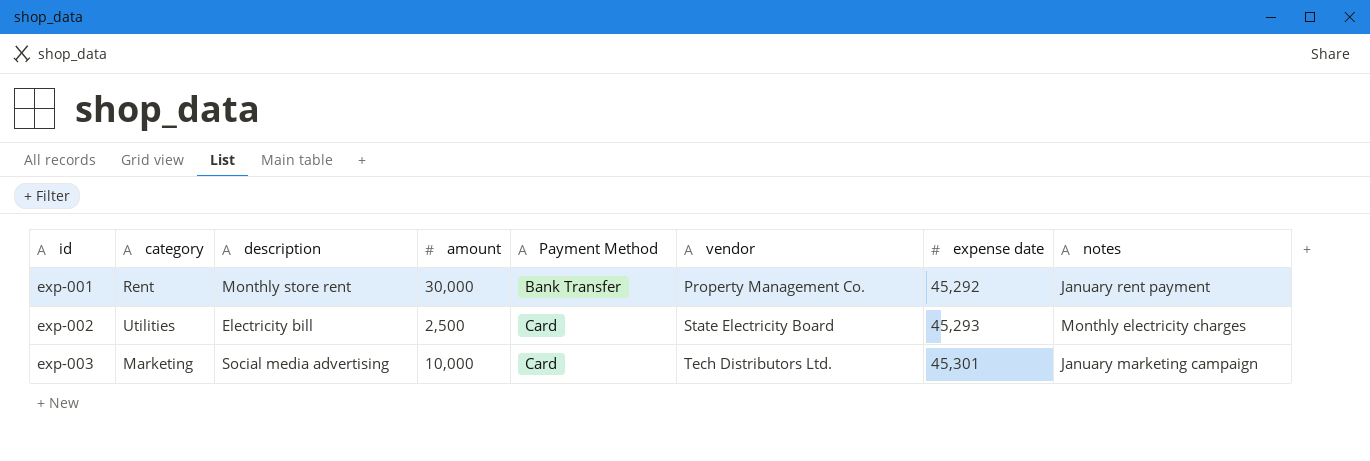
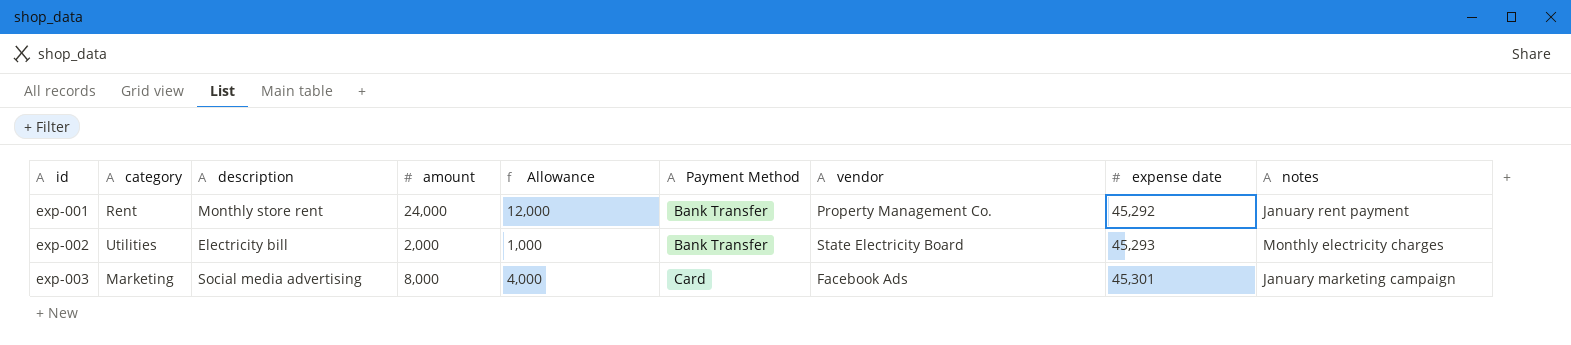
column Allowance | formula: none -> [amount] * 0.5
exp-001 | amount: 30,000 -> 24,000
exp-002 | amount: 2,500 -> 2,000
exp-002 | Payment Method: Card -> Bank Transfer
exp-003 | amount: 10,000 -> 8,000
exp-003 | vendor: Tech Distributors Ltd. -> Facebook Ads

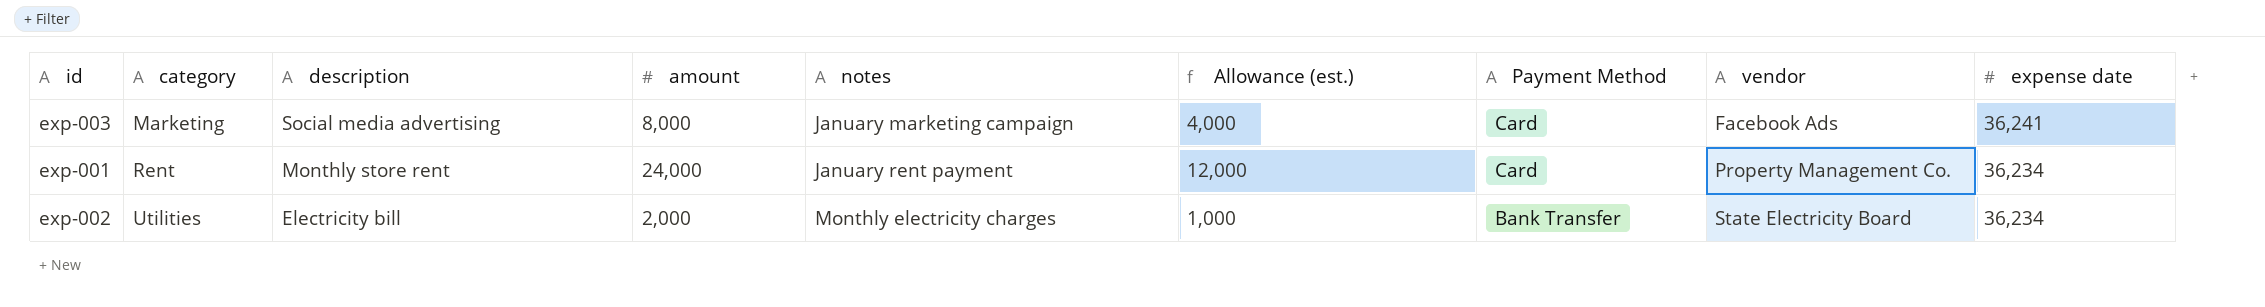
row order: id ascending -> category ascending
column notes | position: 9 -> 5
column name: Allowance -> Allowance (est.)
exp-003 | expense date: 45,301 -> 36,241
exp-001 | Payment Method: Bank Transfer -> Card
exp-001 | expense date: 45,292 -> 36,234
exp-002 | expense date: 45,293 -> 36,234

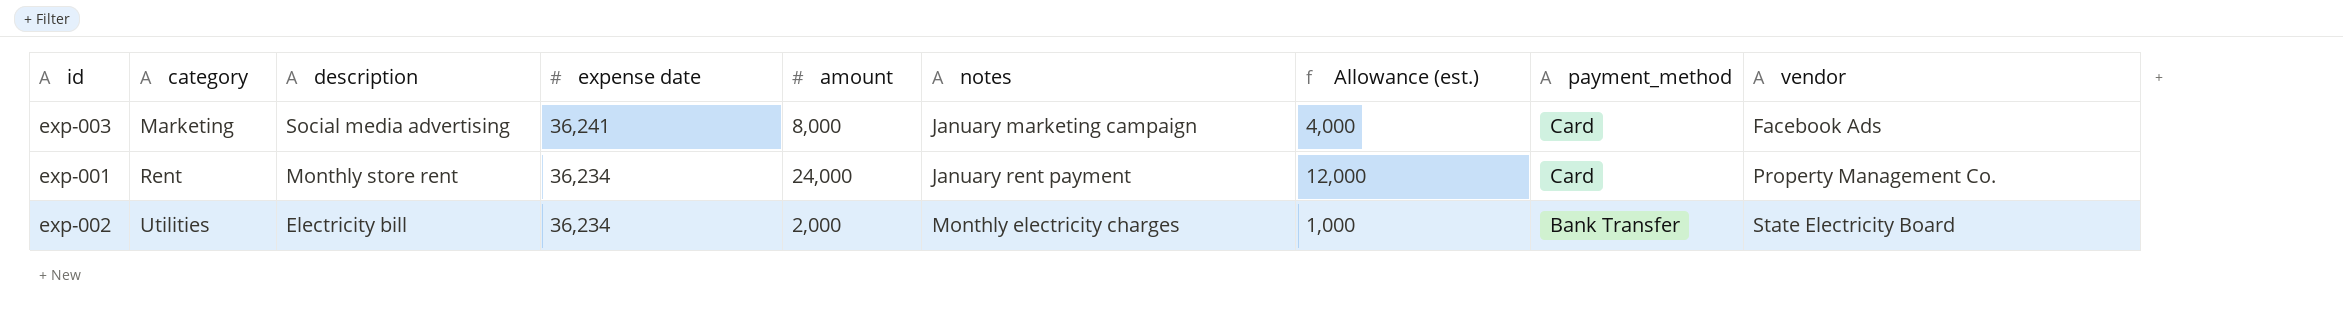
column expense date | position: 9 -> 4
column name: Payment Method -> payment_method

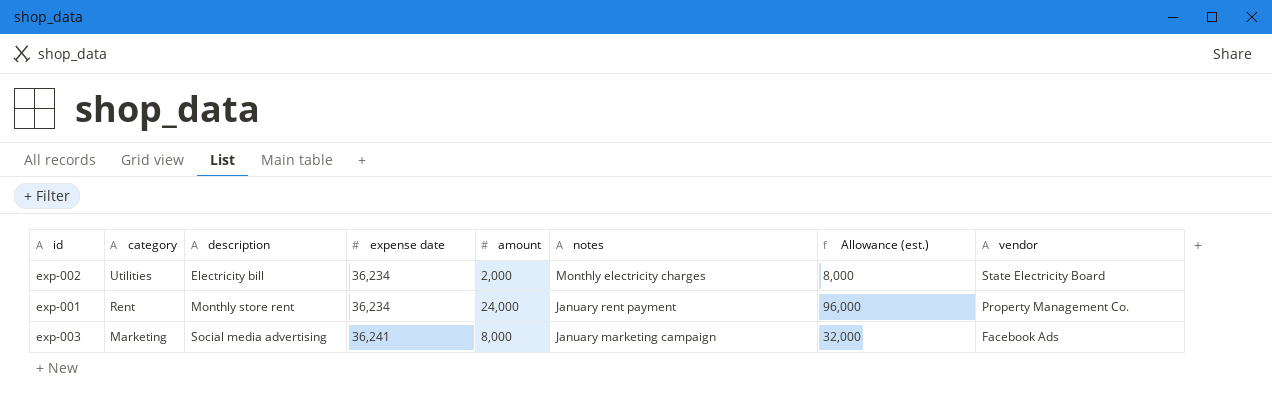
row order: category ascending -> category descending
column payment_method | position: 8 -> none
column Allowance (est.) | formula: [amount] * 0.5 -> [amount] * 4

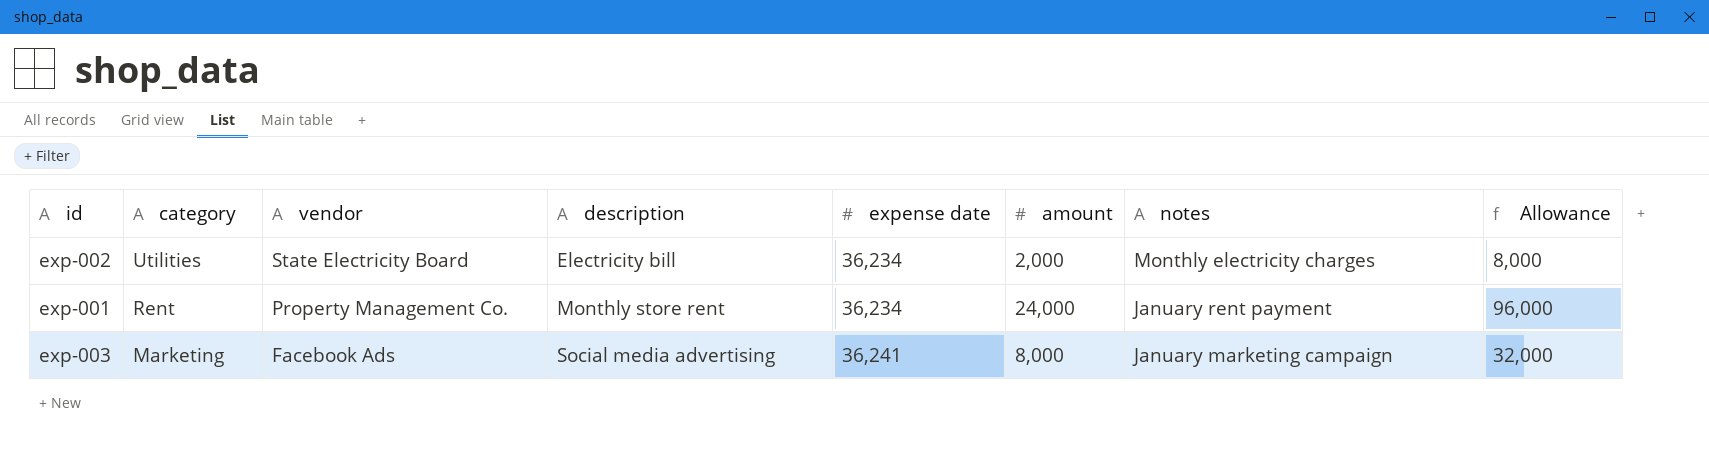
column vendor | position: 8 -> 3
column name: Allowance (est.) -> Allowance

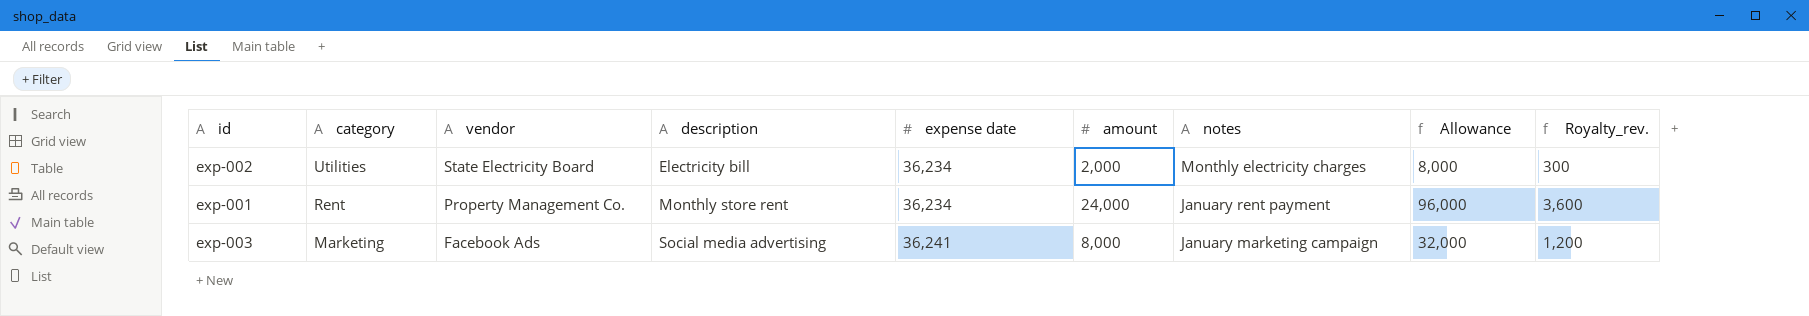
column Royalty_rev. | formula: none -> [amount] * 0.15

